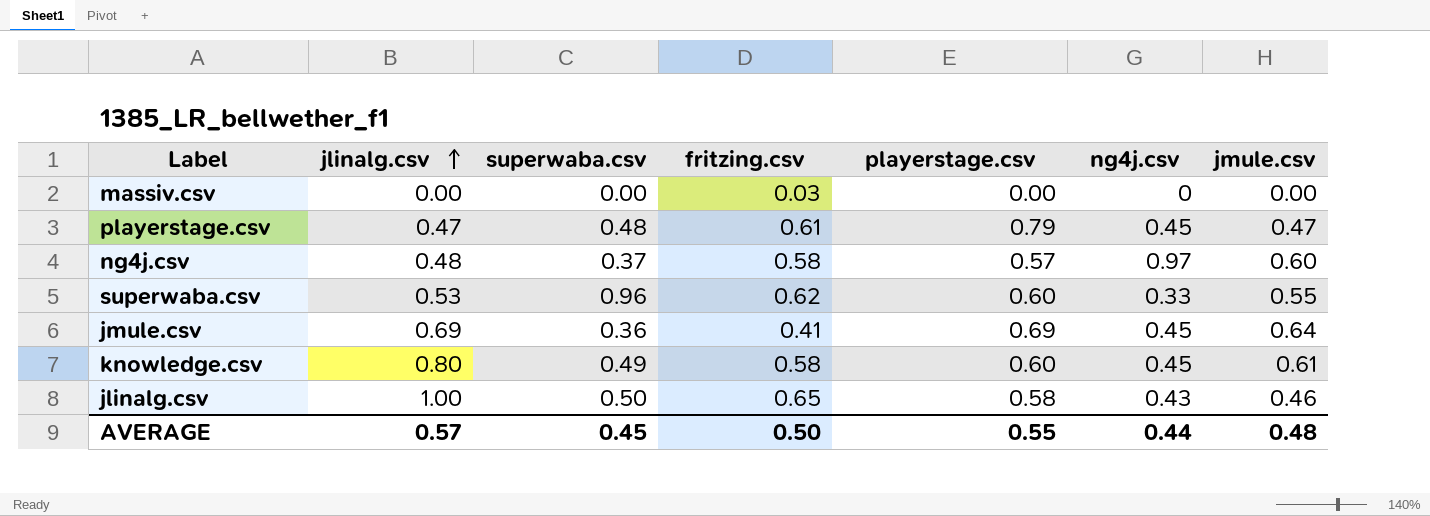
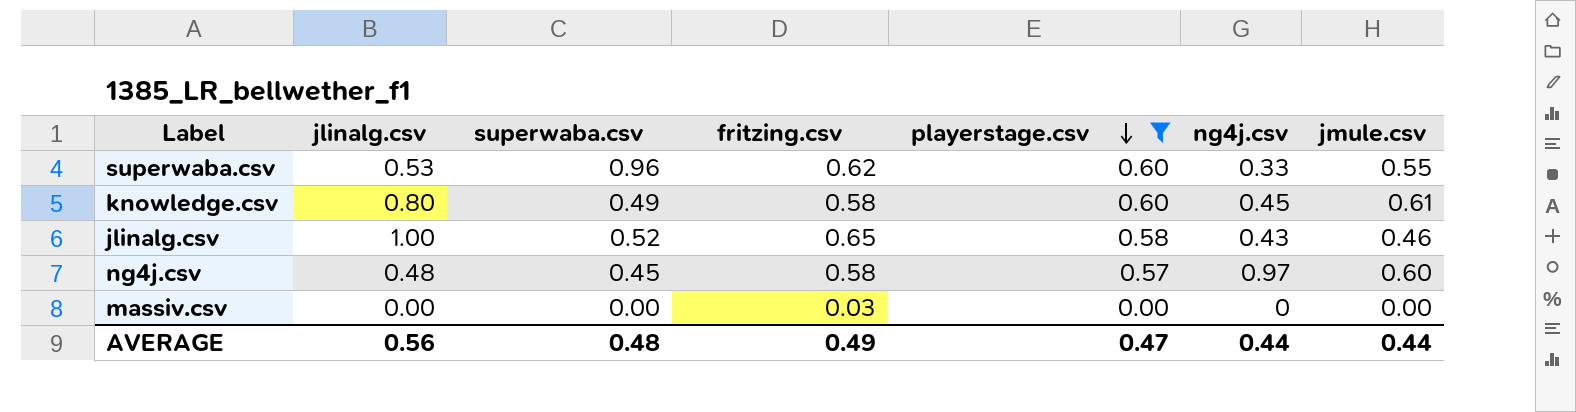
filter: none -> playerstage.csv <= 0.60
row order: jlinalg.csv ascending -> playerstage.csv descending
jlinalg.csv | superwaba.csv: 0.50 -> 0.52
ng4j.csv | superwaba.csv: 0.37 -> 0.45
AVERAGE | jlinalg.csv: 0.57 -> 0.56
AVERAGE | superwaba.csv: 0.45 -> 0.48
AVERAGE | fritzing.csv: 0.50 -> 0.49
AVERAGE | playerstage.csv: 0.55 -> 0.47
AVERAGE | jmule.csv: 0.48 -> 0.44

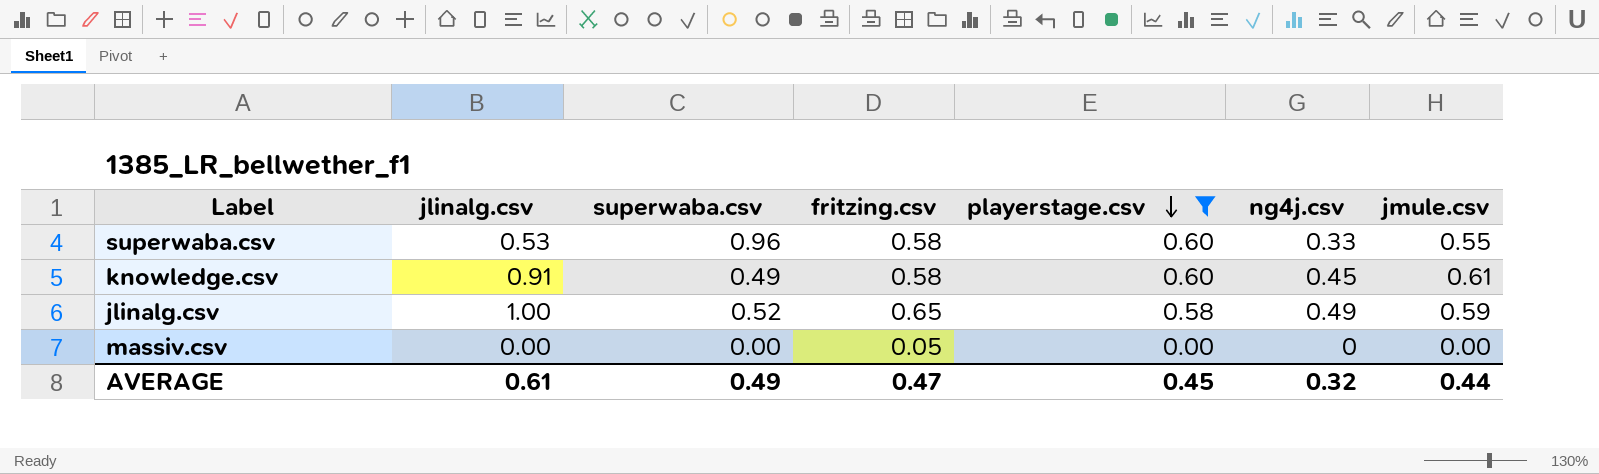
row ng4j.csv: 0.48 | 0.45 | 0.58 | 0.57 | 0.97 | 0.60 -> none
superwaba.csv | fritzing.csv: 0.62 -> 0.58
knowledge.csv | jlinalg.csv: 0.80 -> 0.91
jlinalg.csv | ng4j.csv: 0.43 -> 0.49
jlinalg.csv | jmule.csv: 0.46 -> 0.59
massiv.csv | fritzing.csv: 0.03 -> 0.05
AVERAGE | jlinalg.csv: 0.56 -> 0.61
AVERAGE | superwaba.csv: 0.48 -> 0.49
AVERAGE | fritzing.csv: 0.49 -> 0.47
AVERAGE | playerstage.csv: 0.47 -> 0.45
AVERAGE | ng4j.csv: 0.44 -> 0.32

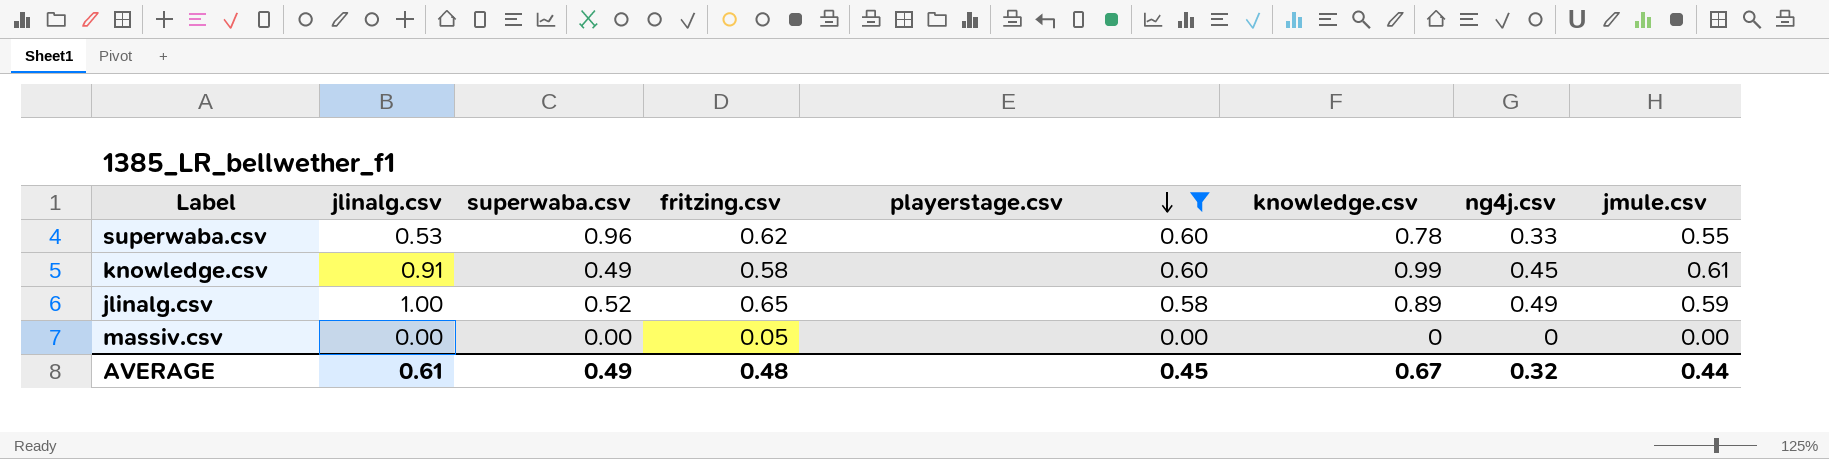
column knowledge.csv | position: none -> 6
superwaba.csv | fritzing.csv: 0.58 -> 0.62
AVERAGE | fritzing.csv: 0.47 -> 0.48

